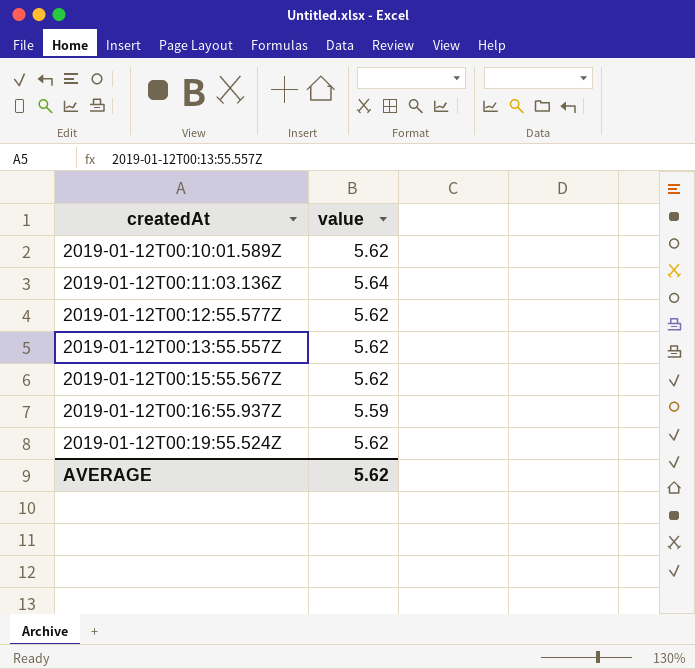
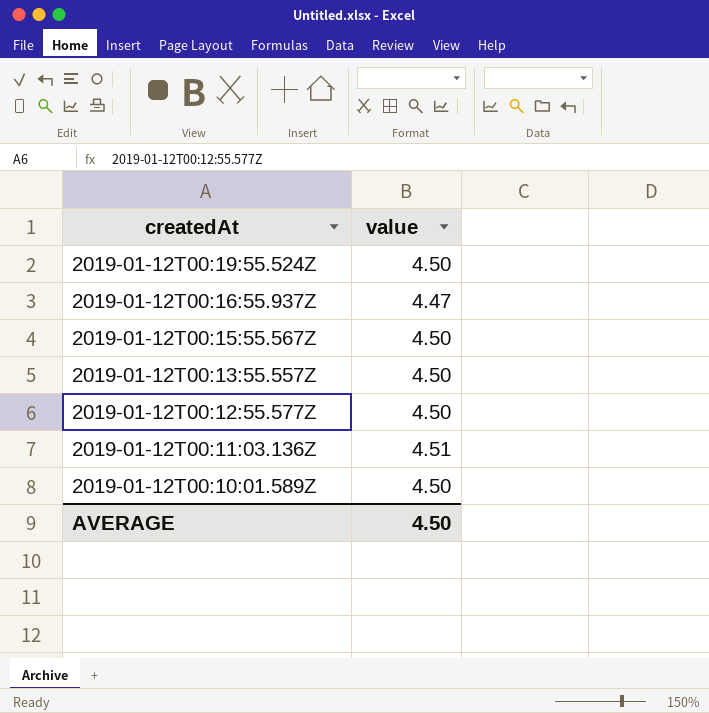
row order: createdAt ascending -> createdAt descending
2019-01-12T00:19:55.524Z | value: 5.62 -> 4.50
2019-01-12T00:16:55.937Z | value: 5.59 -> 4.47
2019-01-12T00:15:55.567Z | value: 5.62 -> 4.50
2019-01-12T00:13:55.557Z | value: 5.62 -> 4.50
2019-01-12T00:12:55.577Z | value: 5.62 -> 4.50
2019-01-12T00:11:03.136Z | value: 5.64 -> 4.51
2019-01-12T00:10:01.589Z | value: 5.62 -> 4.50
AVERAGE | value: 5.62 -> 4.50

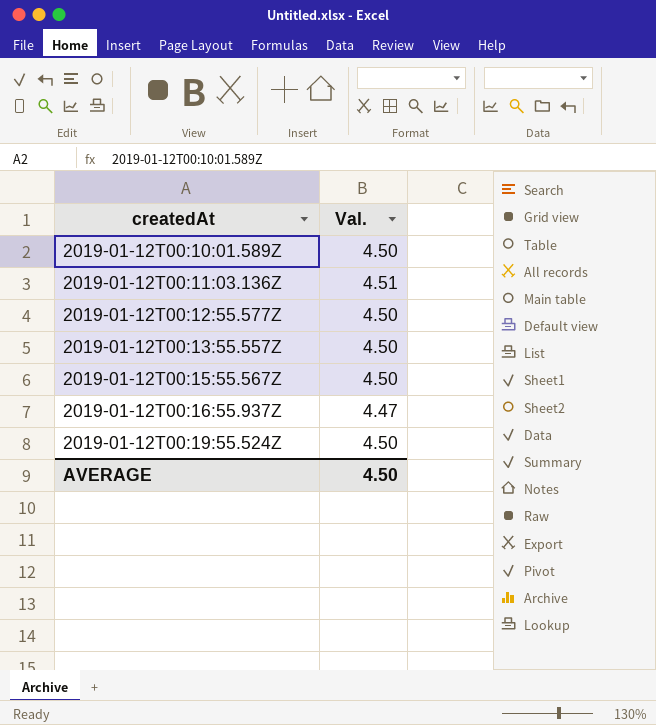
row order: createdAt descending -> createdAt ascending
column name: value -> Val.

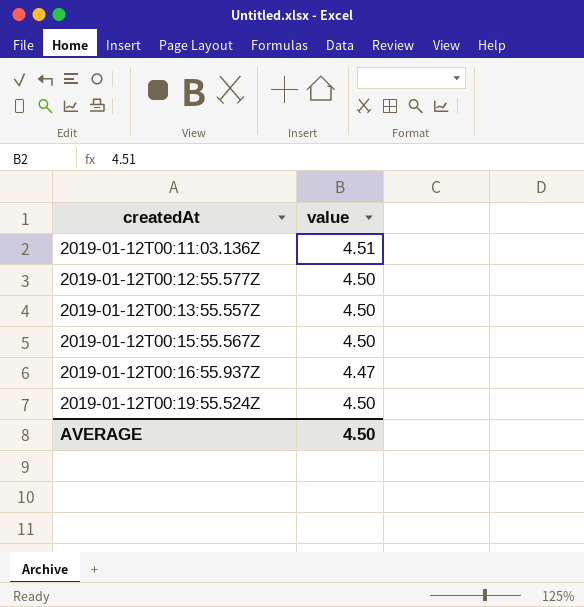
column name: Val. -> value
row 2019-01-12T00:10:01.589Z: 4.50 -> none

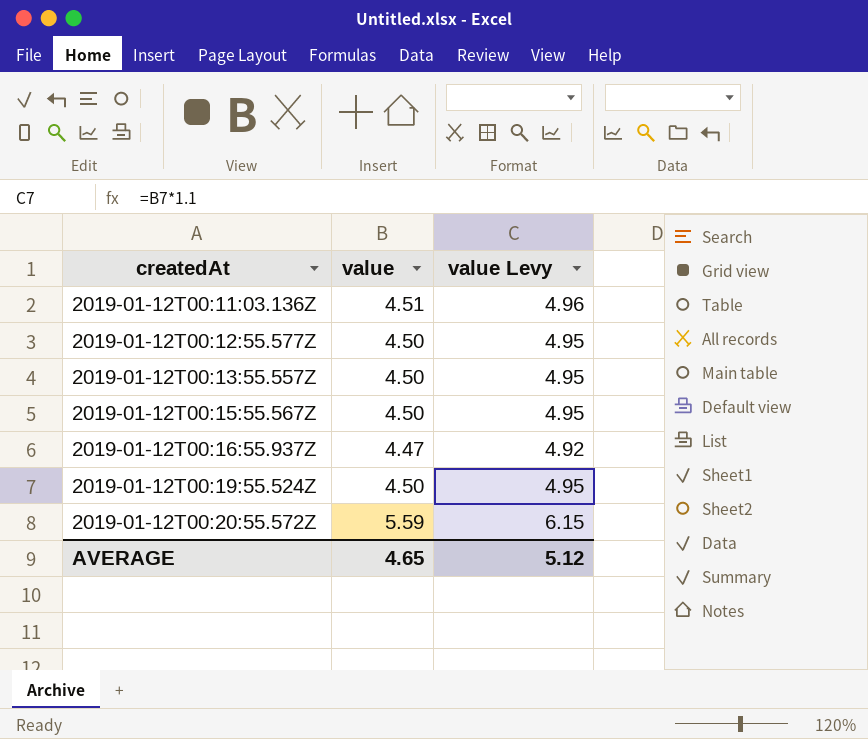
column value Levy | formula: none -> [value] * 1.1
row 2019-01-12T00:20:55.572Z: none -> 5.59 | 6.15
AVERAGE | value: 4.50 -> 4.65

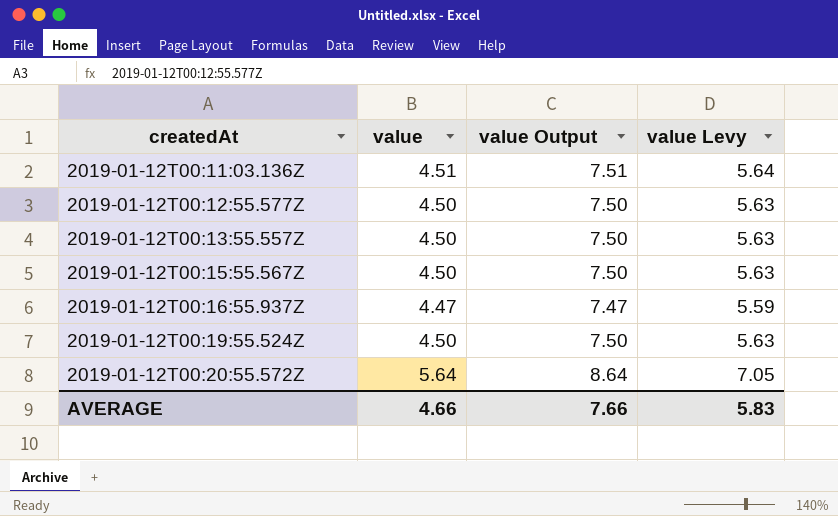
column value Output | formula: none -> [value] + 3
column value Levy | formula: [value] * 1.1 -> [value] * 1.25
2019-01-12T00:20:55.572Z | value: 5.59 -> 5.64
AVERAGE | value: 4.65 -> 4.66
AVERAGE | value Levy: 5.12 -> 5.83

